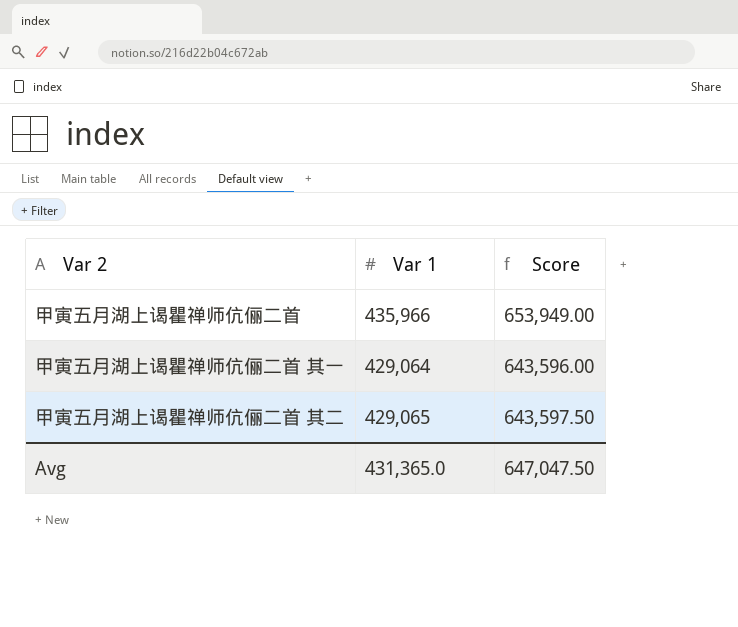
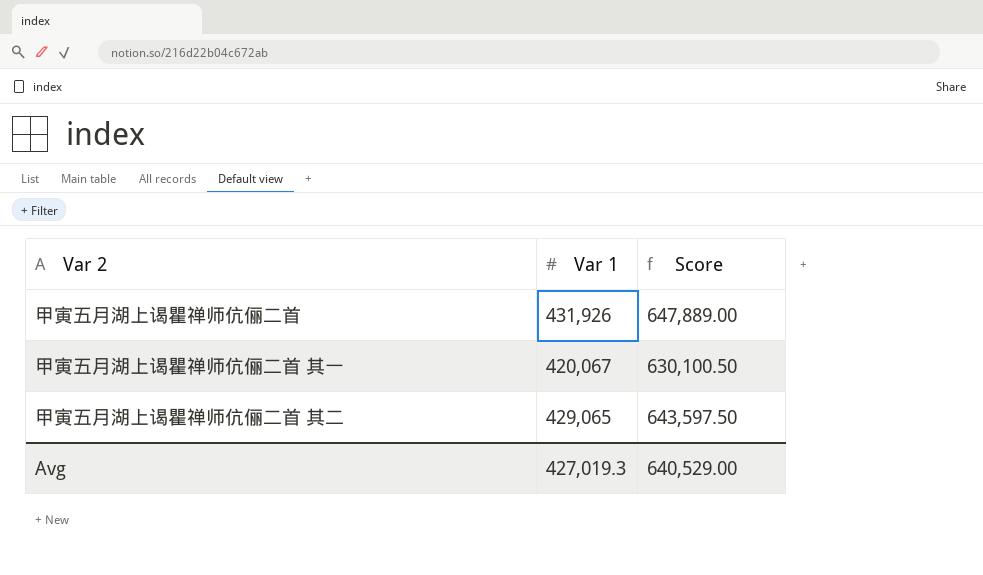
甲寅五月湖上谒瞿禅师伉俪二首 | Var 1: 435,966 -> 431,926
甲寅五月湖上谒瞿禅师伉俪二首 | Score: 653,949.00 -> 647,889.00
甲寅五月湖上谒瞿禅师伉俪二首 其一 | Var 1: 429,064 -> 420,067
甲寅五月湖上谒瞿禅师伉俪二首 其一 | Score: 643,596.00 -> 630,100.50
Avg | Var 1: 431,365.0 -> 427,019.3
Avg | Score: 647,047.50 -> 640,529.00

